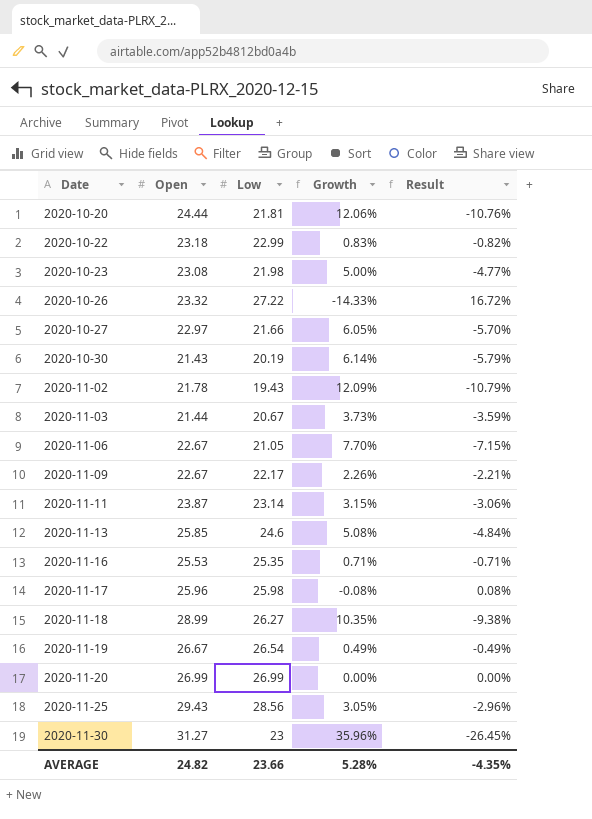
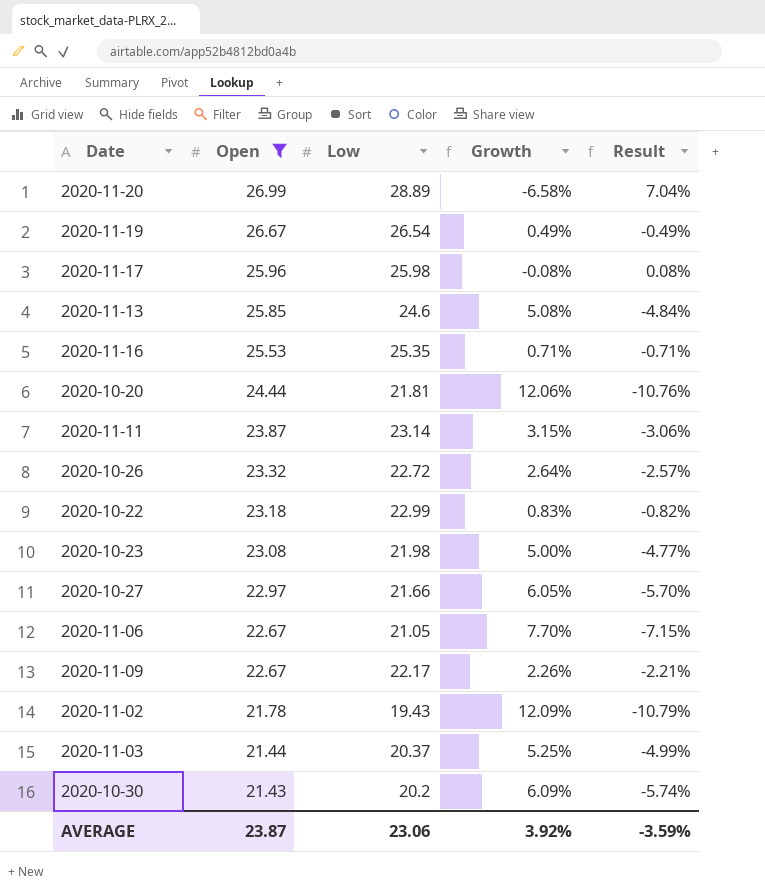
filter: none -> Open <= 26.99
row order: Date ascending -> Open descending
2020-11-20 | Low: 26.99 -> 28.89
2020-11-20 | Growth: 0.00% -> -6.58%
2020-11-20 | Result: 0.00% -> 7.04%
2020-10-26 | Low: 27.22 -> 22.72
2020-10-26 | Growth: -14.33% -> 2.64%
2020-10-26 | Result: 16.72% -> -2.57%
2020-11-03 | Low: 20.67 -> 20.37
2020-11-03 | Growth: 3.73% -> 5.25%
2020-11-03 | Result: -3.59% -> -4.99%
2020-10-30 | Low: 20.19 -> 20.2
2020-10-30 | Growth: 6.14% -> 6.09%
2020-10-30 | Result: -5.79% -> -5.74%
AVERAGE | Open: 24.82 -> 23.87
AVERAGE | Low: 23.66 -> 23.06
AVERAGE | Growth: 5.28% -> 3.92%
AVERAGE | Result: -4.35% -> -3.59%

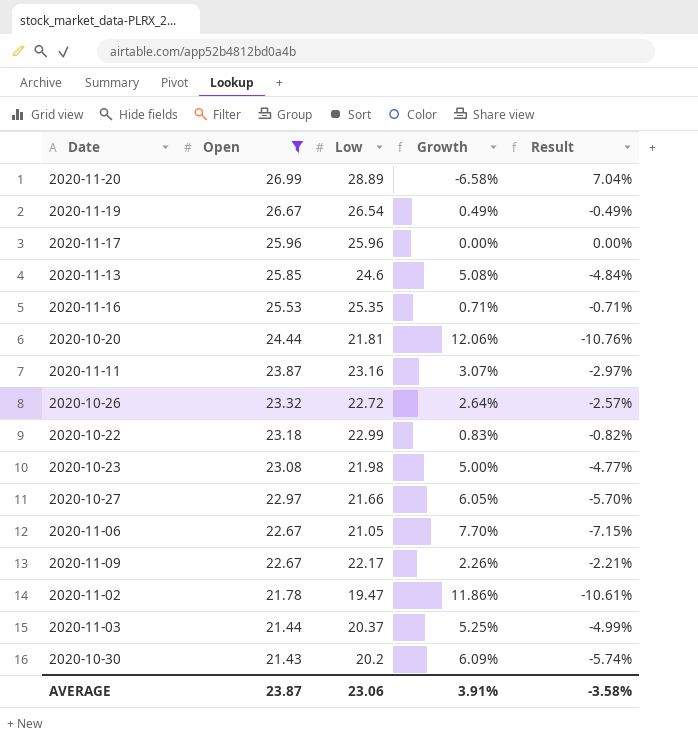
2020-11-17 | Low: 25.98 -> 25.96
2020-11-17 | Growth: -0.08% -> 0.00%
2020-11-17 | Result: 0.08% -> 0.00%
2020-11-11 | Low: 23.14 -> 23.16
2020-11-11 | Growth: 3.15% -> 3.07%
2020-11-11 | Result: -3.06% -> -2.97%
2020-11-02 | Low: 19.43 -> 19.47
2020-11-02 | Growth: 12.09% -> 11.86%
2020-11-02 | Result: -10.79% -> -10.61%
AVERAGE | Growth: 3.92% -> 3.91%
AVERAGE | Result: -3.59% -> -3.58%

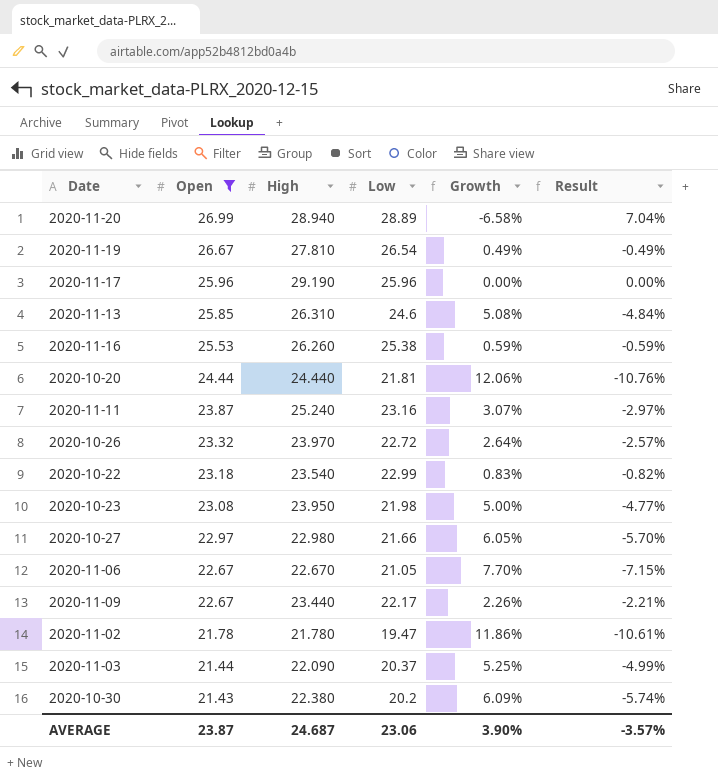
column High | position: none -> 3
2020-11-16 | Low: 25.35 -> 25.38
2020-11-16 | Growth: 0.71% -> 0.59%
2020-11-16 | Result: -0.71% -> -0.59%
AVERAGE | Growth: 3.91% -> 3.90%
AVERAGE | Result: -3.58% -> -3.57%

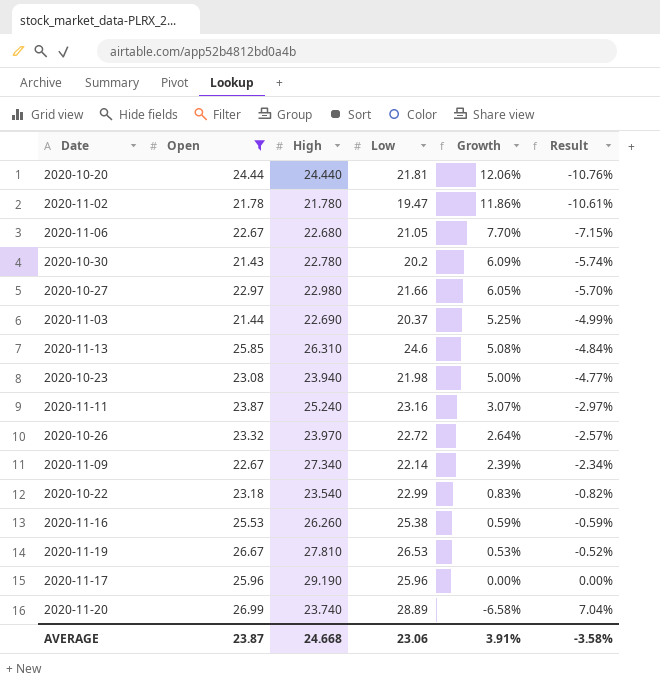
row order: Open descending -> Growth descending
2020-11-06 | High: 22.670 -> 22.680
2020-10-30 | High: 22.380 -> 22.780
2020-11-03 | High: 22.090 -> 22.690
2020-10-23 | High: 23.950 -> 23.940
2020-11-09 | High: 23.440 -> 27.340
2020-11-09 | Low: 22.17 -> 22.14
2020-11-09 | Growth: 2.26% -> 2.39%
2020-11-09 | Result: -2.21% -> -2.34%
2020-11-19 | Low: 26.54 -> 26.53
2020-11-19 | Growth: 0.49% -> 0.53%
2020-11-19 | Result: -0.49% -> -0.52%
2020-11-20 | High: 28.940 -> 23.740
AVERAGE | High: 24.687 -> 24.668
AVERAGE | Growth: 3.90% -> 3.91%
AVERAGE | Result: -3.57% -> -3.58%

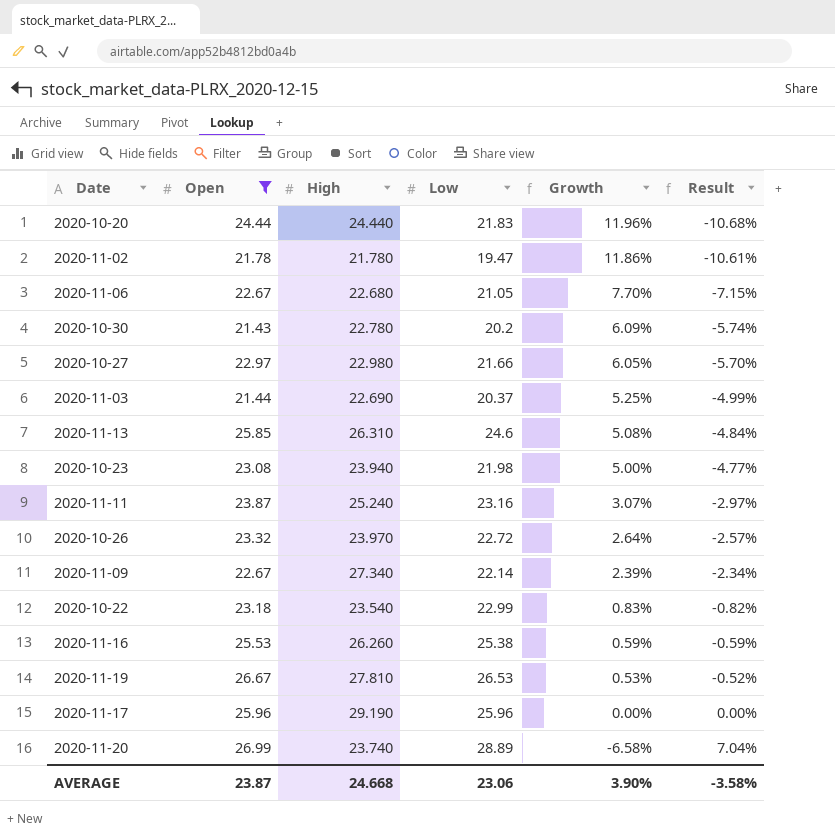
2020-10-20 | Low: 21.81 -> 21.83
2020-10-20 | Growth: 12.06% -> 11.96%
2020-10-20 | Result: -10.76% -> -10.68%
AVERAGE | Growth: 3.91% -> 3.90%

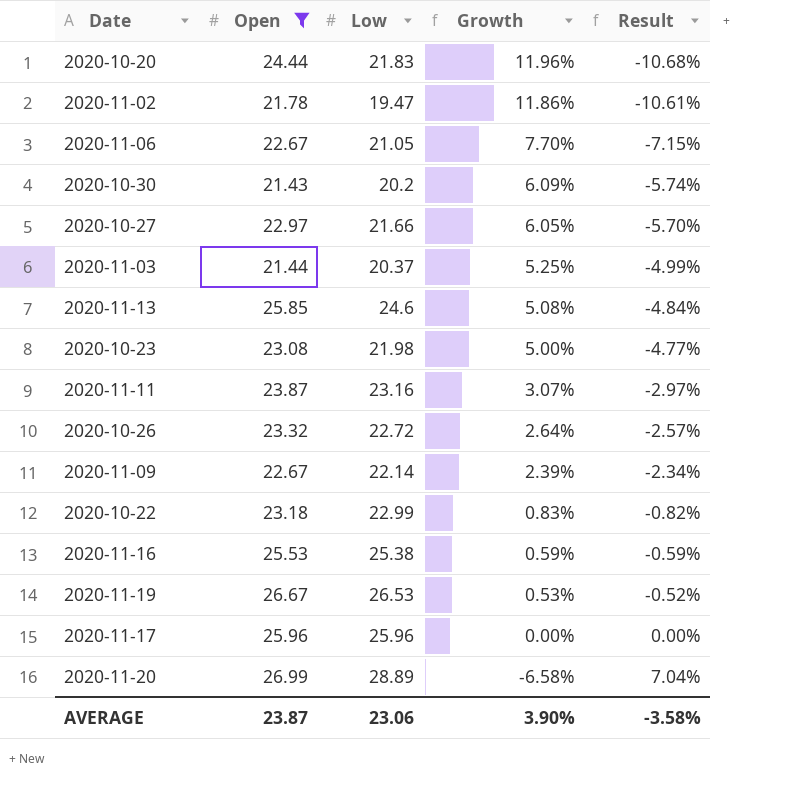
column High | position: 3 -> none

